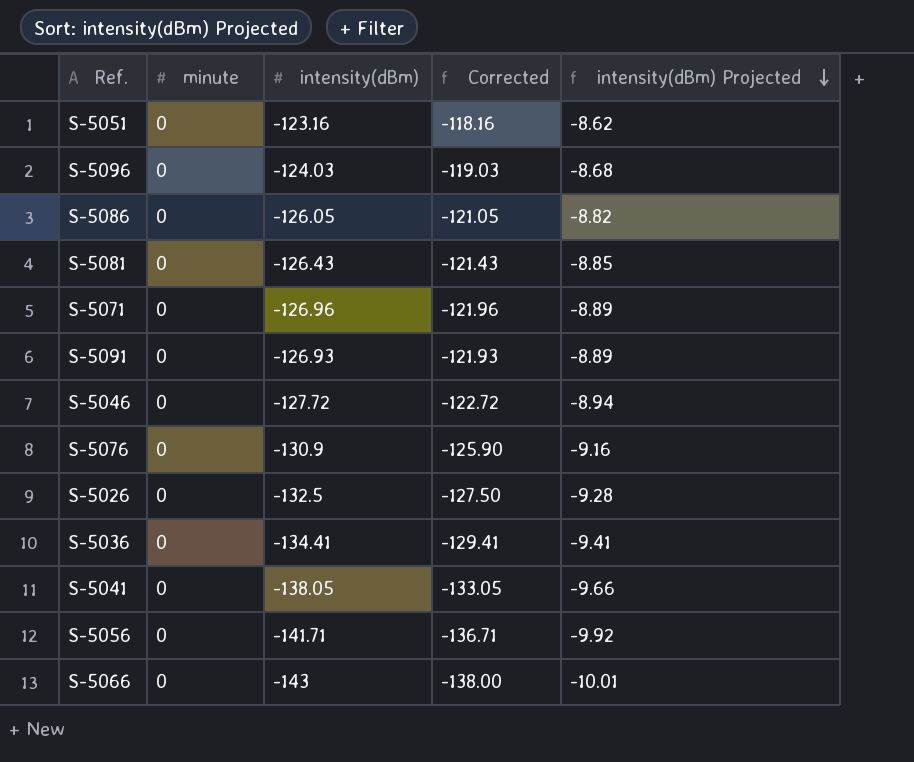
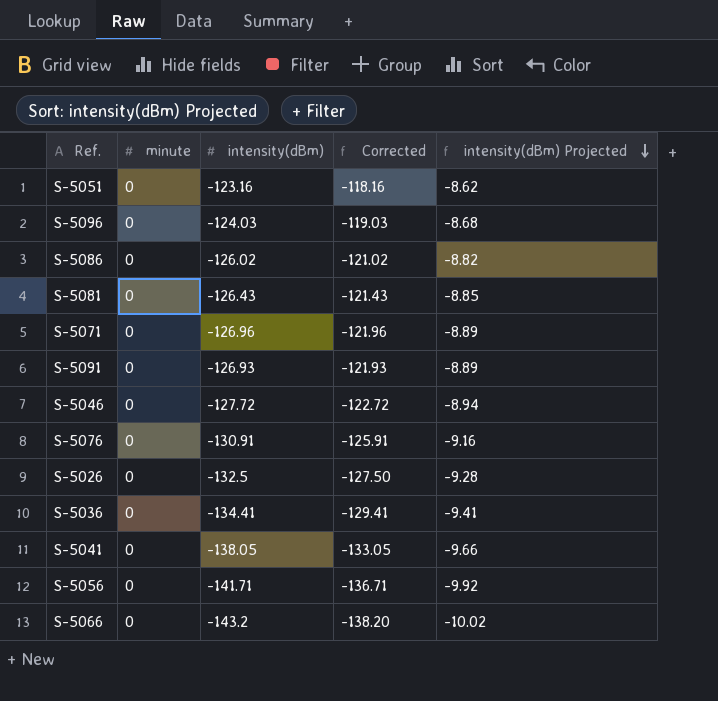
S-5086 | intensity(dBm): -126.05 -> -126.02
S-5086 | Corrected: -121.05 -> -121.02
S-5076 | intensity(dBm): -130.9 -> -130.91
S-5076 | Corrected: -125.90 -> -125.91
S-5066 | intensity(dBm): -143 -> -143.2
S-5066 | Corrected: -138.00 -> -138.20
S-5066 | intensity(dBm) Projected: -10.01 -> -10.02

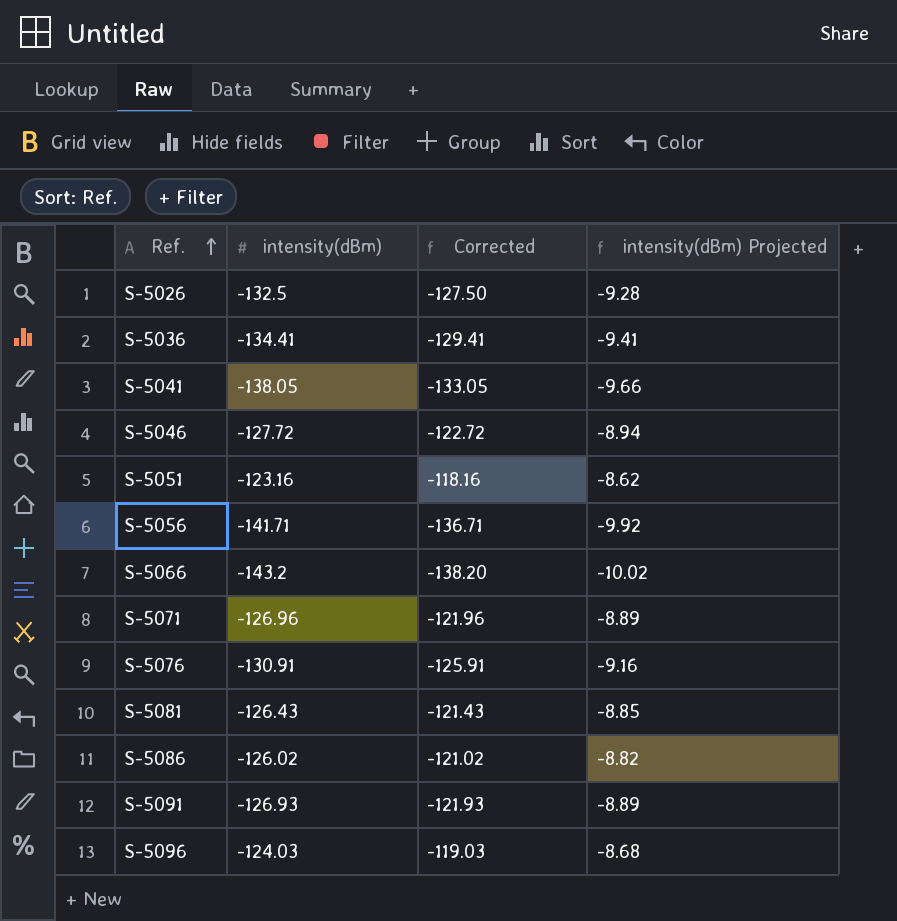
row order: intensity(dBm) Projected descending -> Ref. ascending
column minute | position: 2 -> none

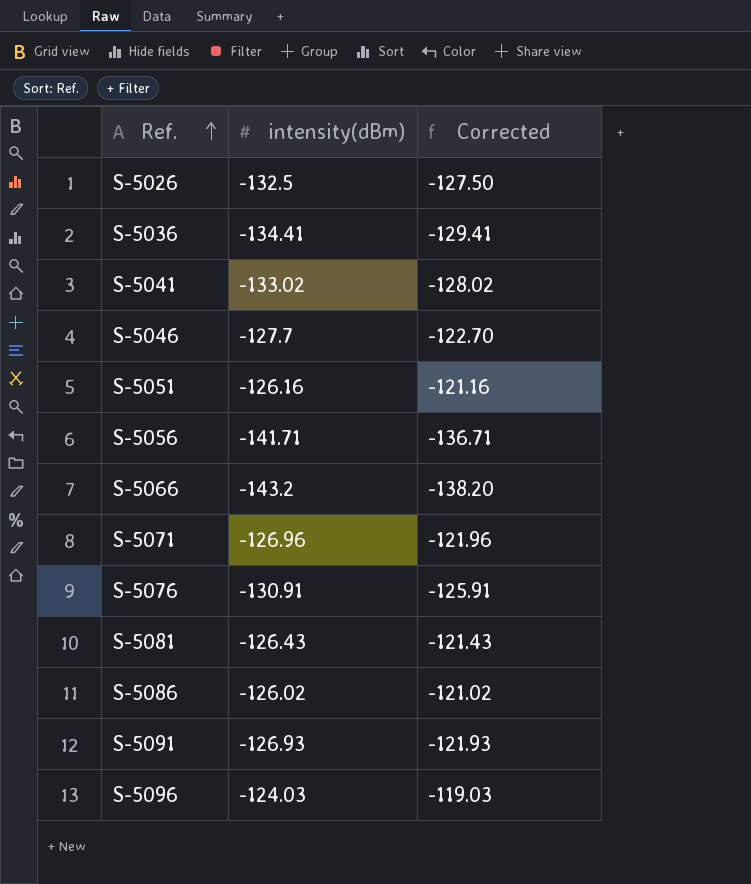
column intensity(dBm) Projected | formula: [intensity(dBm)] * 0.07 -> none
S-5041 | intensity(dBm): -138.05 -> -133.02
S-5041 | Corrected: -133.05 -> -128.02
S-5046 | intensity(dBm): -127.72 -> -127.7
S-5046 | Corrected: -122.72 -> -122.70
S-5051 | intensity(dBm): -123.16 -> -126.16
S-5051 | Corrected: -118.16 -> -121.16

